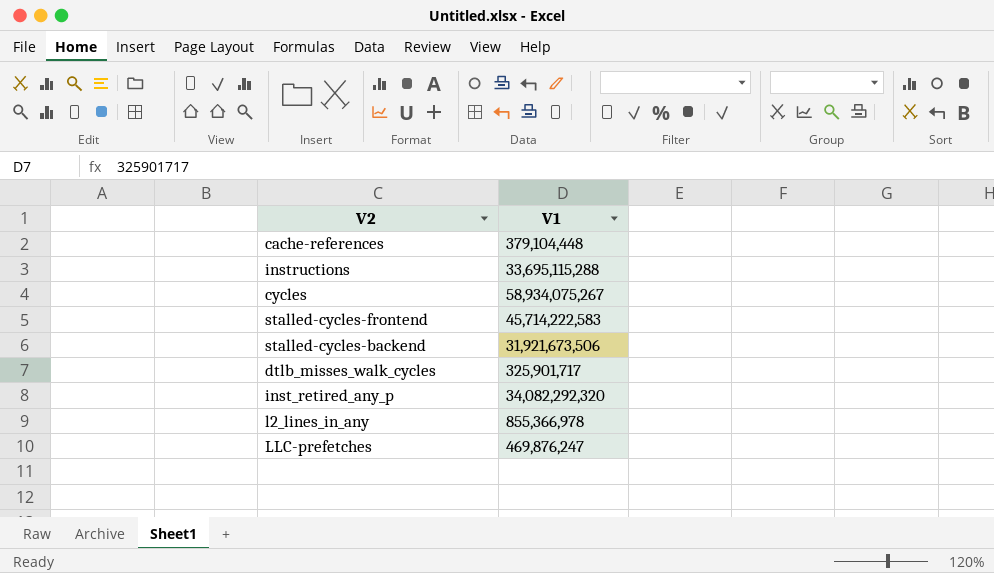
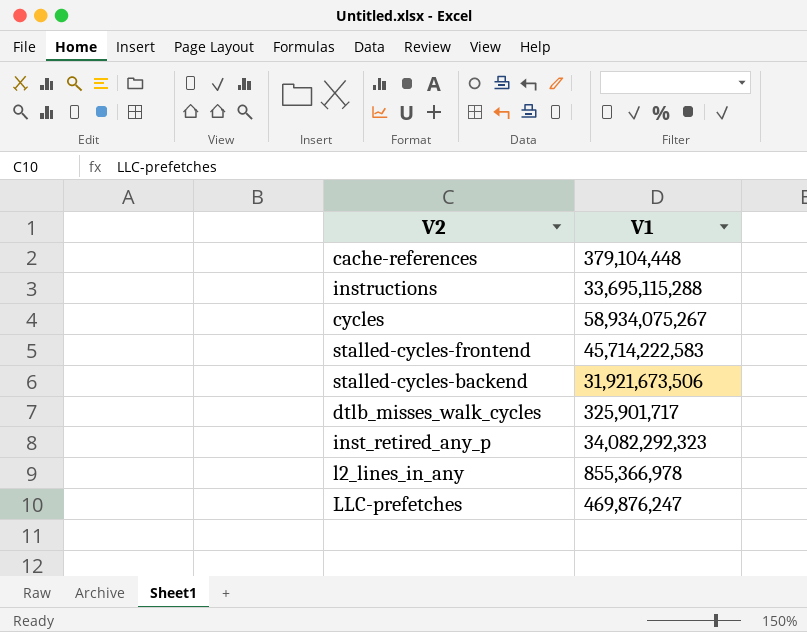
inst_retired_any_p | V1: 34,082,292,320 -> 34,082,292,323

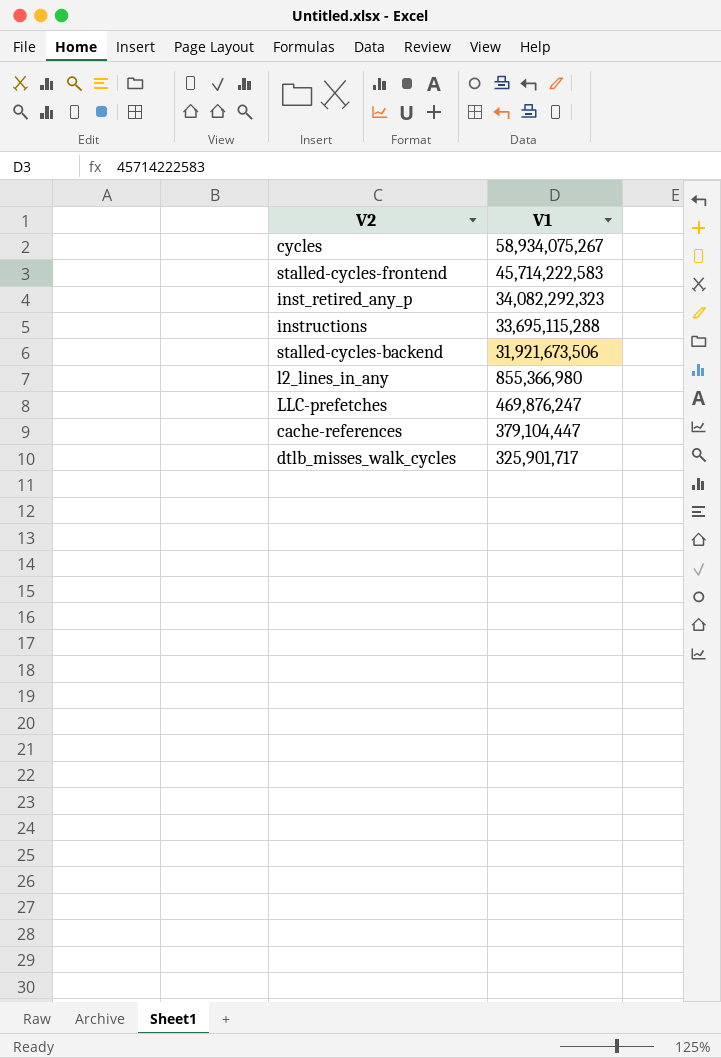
row order: none -> V1 descending
l2_lines_in_any | V1: 855,366,978 -> 855,366,980
cache-references | V1: 379,104,448 -> 379,104,447

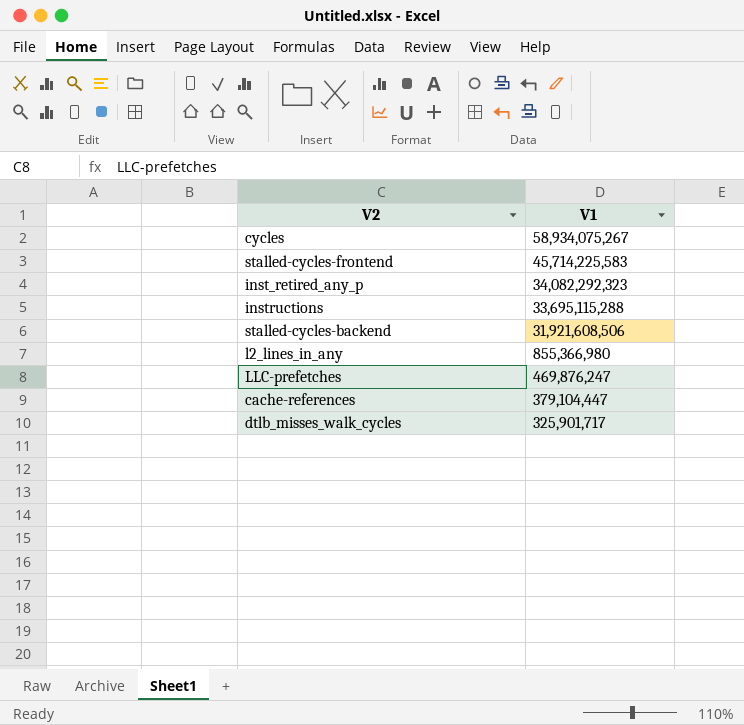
stalled-cycles-frontend | V1: 45,714,222,583 -> 45,714,225,583
stalled-cycles-backend | V1: 31,921,673,506 -> 31,921,608,506

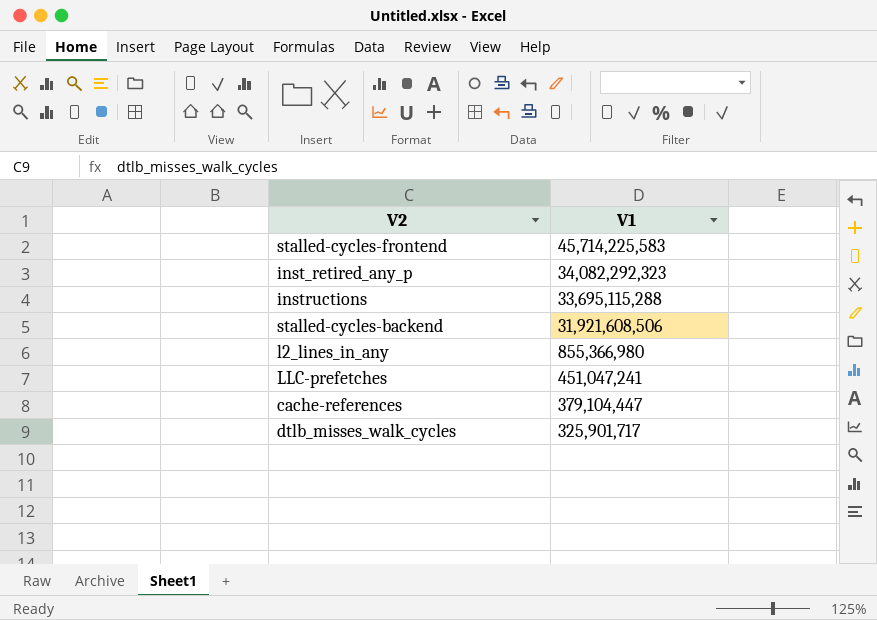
row cycles: 58,934,075,267 -> none
LLC-prefetches | V1: 469,876,247 -> 451,047,241

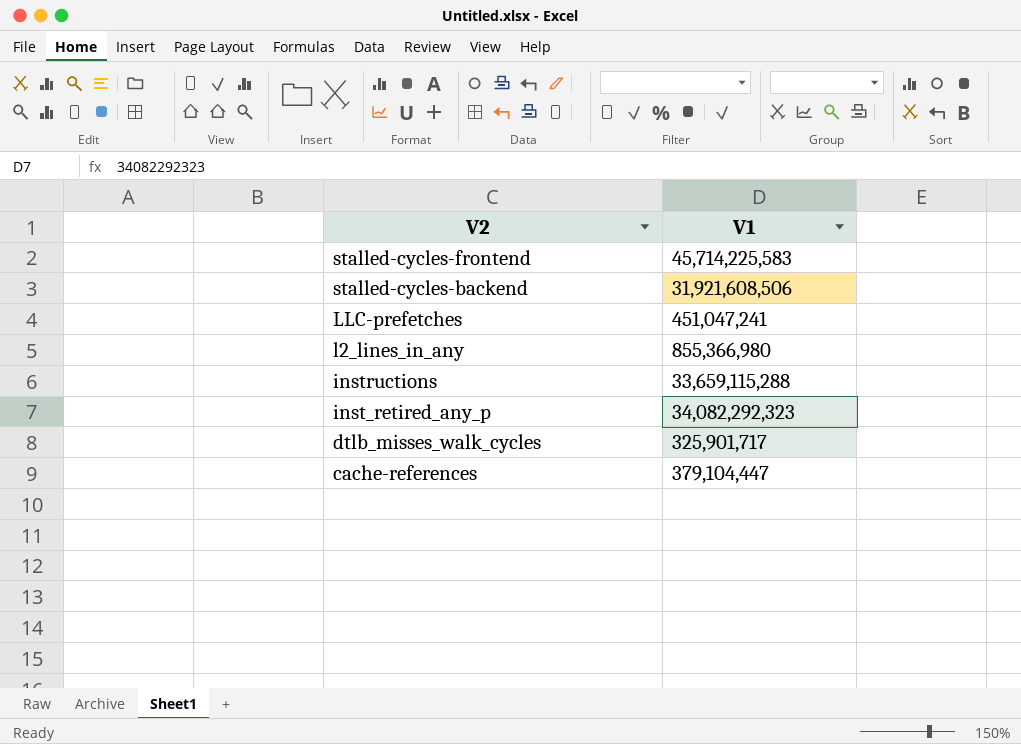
row order: V1 descending -> V2 descending
instructions | V1: 33,695,115,288 -> 33,659,115,288

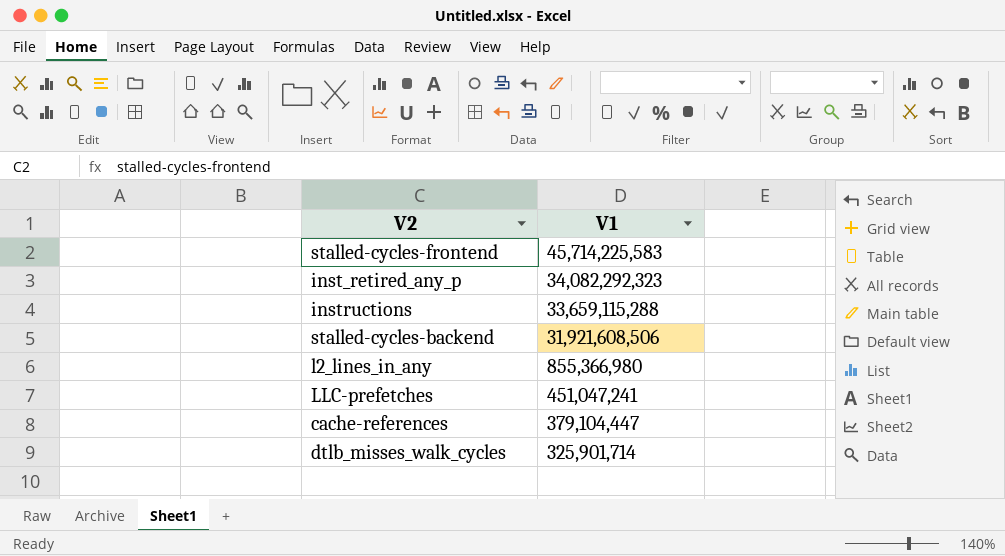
row order: V2 descending -> V1 descending
dtlb_misses_walk_cycles | V1: 325,901,717 -> 325,901,714

